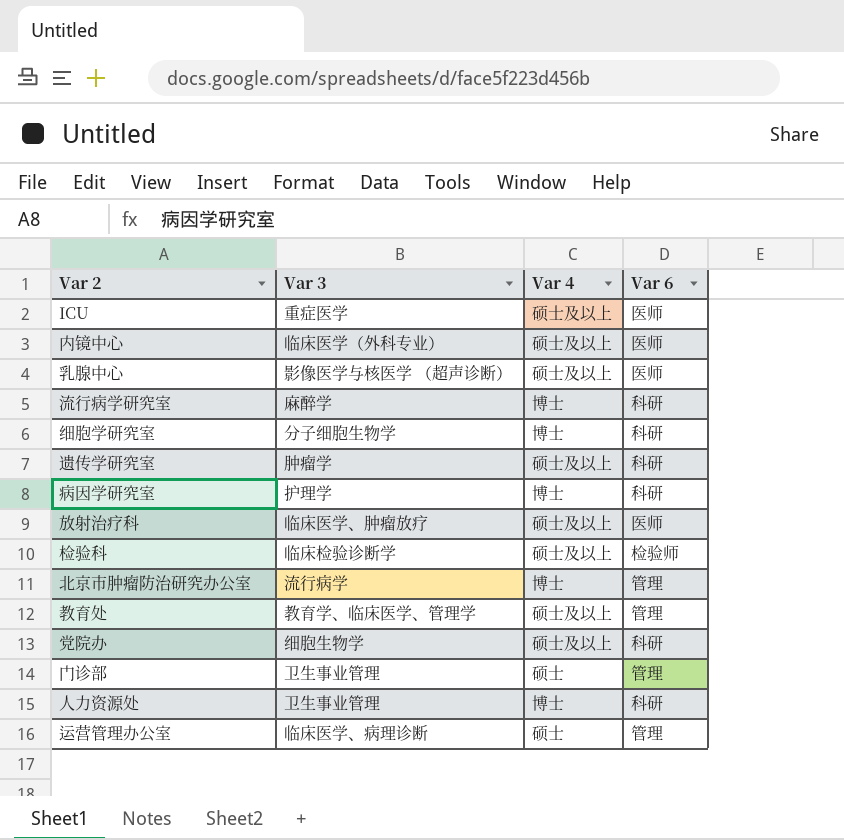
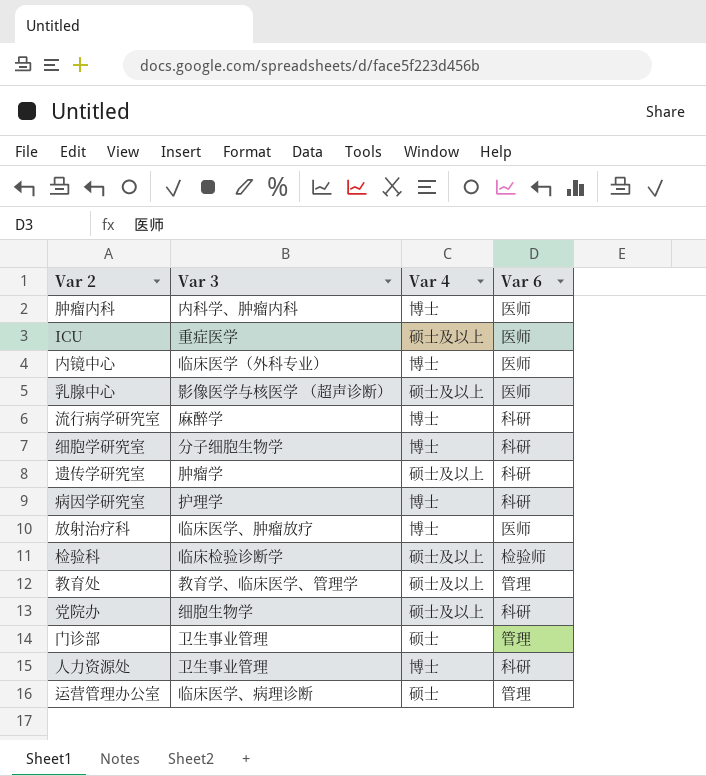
row 北京市肿瘤防治研究办公室: 流行病学 | 博士 | 管理 -> none
row 肿瘤内科: none -> 内科学、肿瘤内科 | 博士 | 医师
内镜中心 | Var 4: 硕士及以上 -> 博士
放射治疗科 | Var 4: 硕士及以上 -> 博士

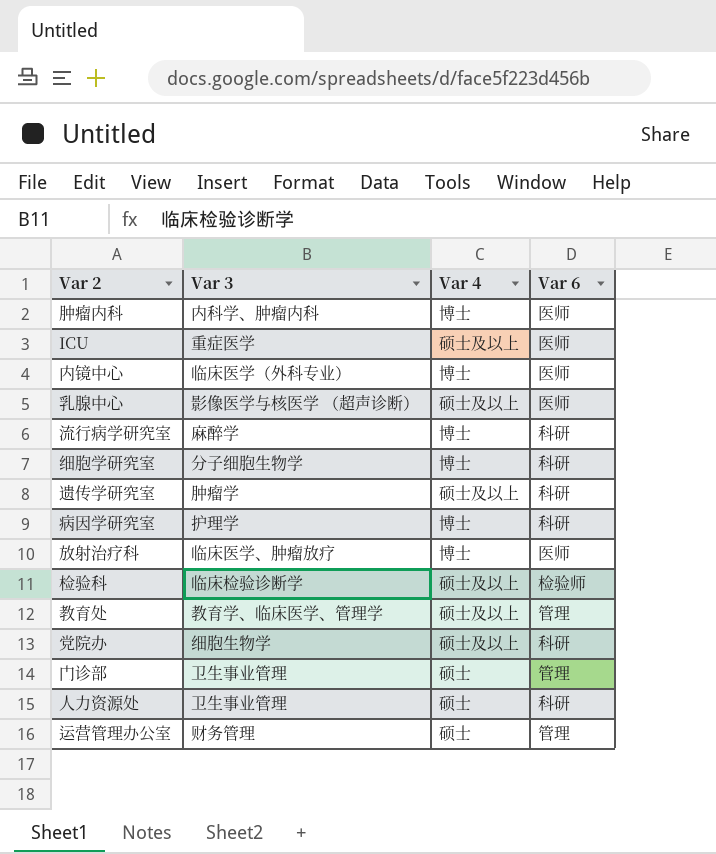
人力资源处 | Var 4: 博士 -> 硕士
运营管理办公室 | Var 3: 临床医学、病理诊断 -> 财务管理

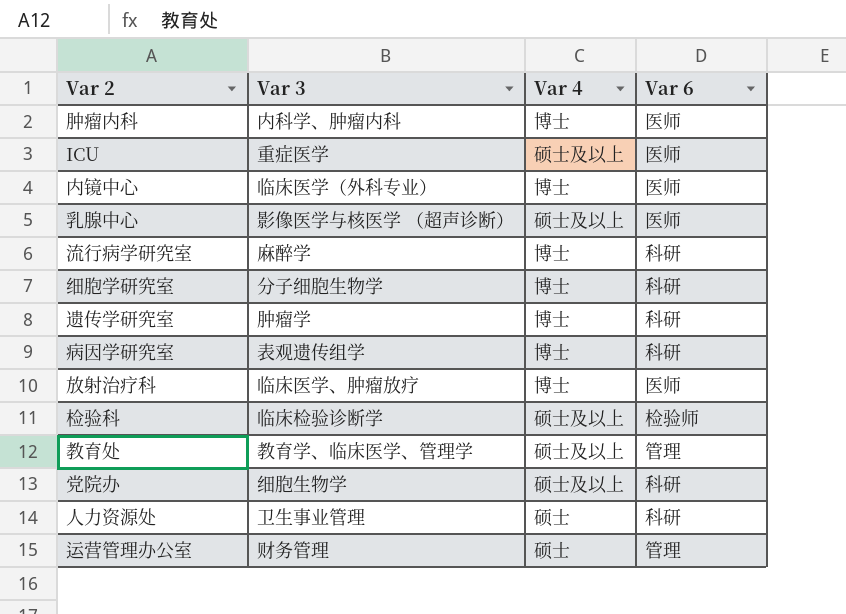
row 门诊部: 卫生事业管理 | 硕士 | 管理 -> none
遗传学研究室 | Var 4: 硕士及以上 -> 博士
病因学研究室 | Var 3: 护理学 -> 表观遗传组学

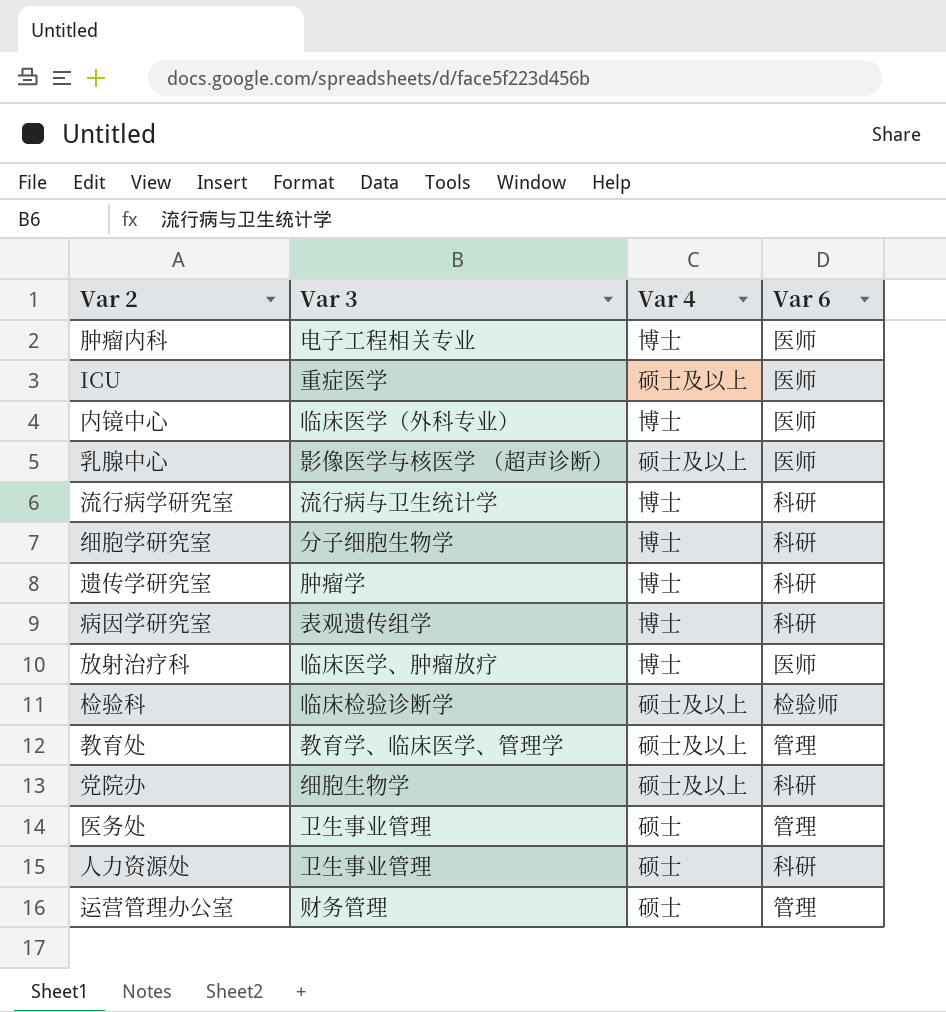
肿瘤内科 | Var 3: 内科学、肿瘤内科 -> 电子工程相关专业
流行病学研究室 | Var 3: 麻醉学 -> 流行病与卫生统计学
row 医务处: none -> 卫生事业管理 | 硕士 | 管理

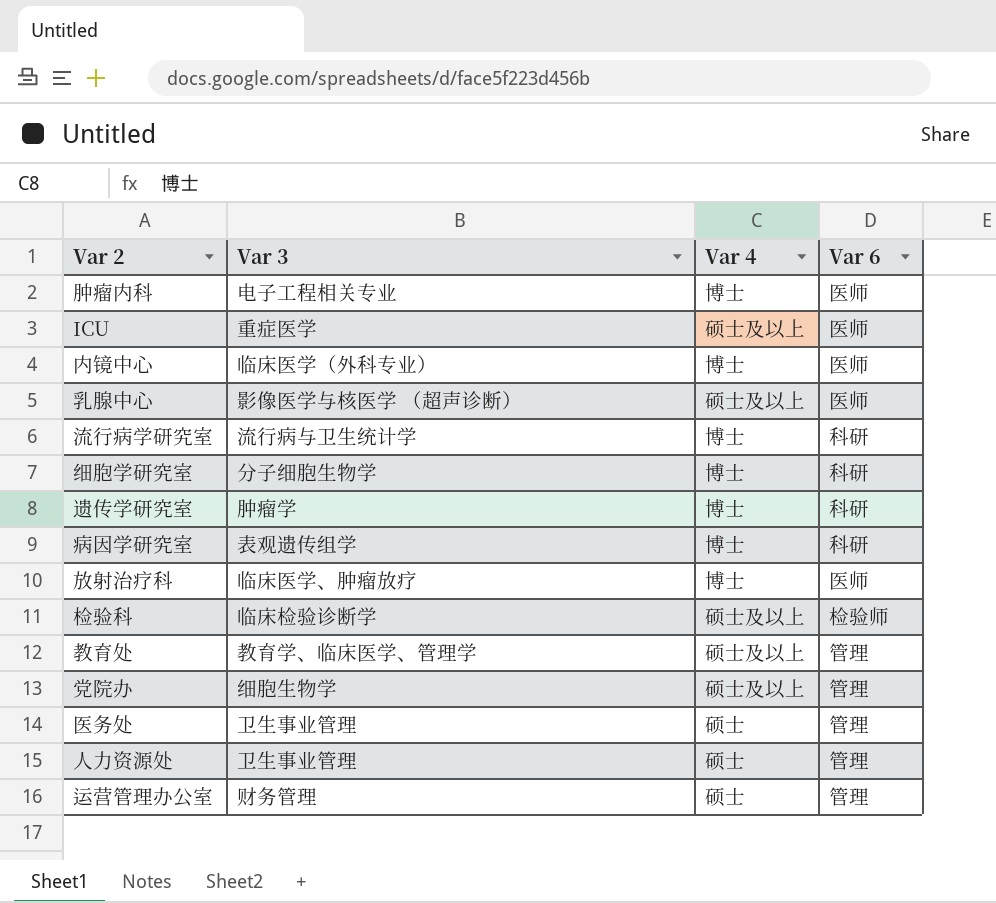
党院办 | Var 6: 科研 -> 管理
人力资源处 | Var 6: 科研 -> 管理

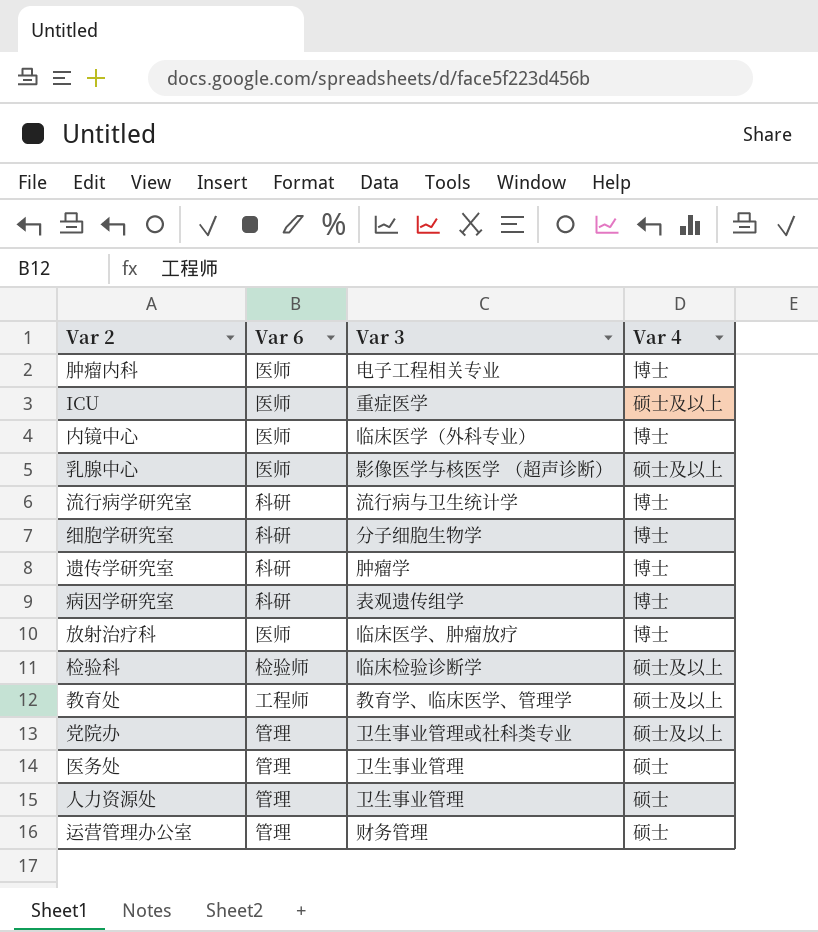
column Var 6 | position: 4 -> 2
教育处 | Var 6: 管理 -> 工程师
党院办 | Var 3: 细胞生物学 -> 卫生事业管理或社科类专业

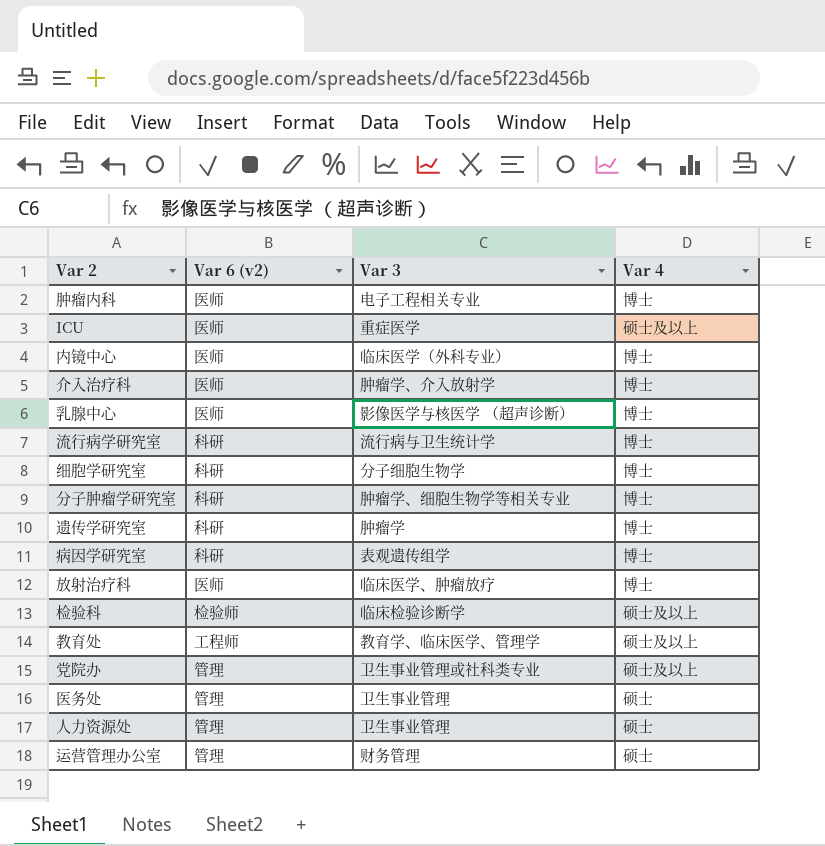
column name: Var 6 -> Var 6 (v2)
row 介入治疗科: none -> 医师 | 肿瘤学、介入放射学 | 博士
乳腺中心 | Var 4: 硕士及以上 -> 博士
row 分子肿瘤学研究室: none -> 科研 | 肿瘤学、细胞生物学等相关专业 | 博士

